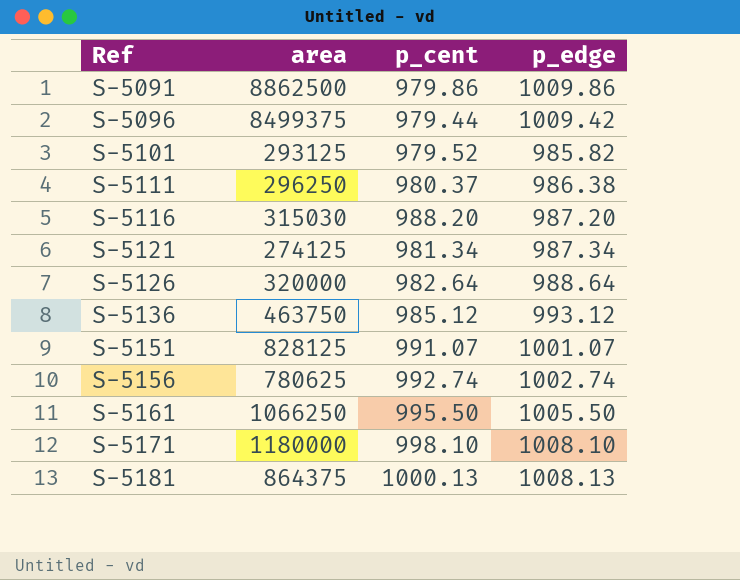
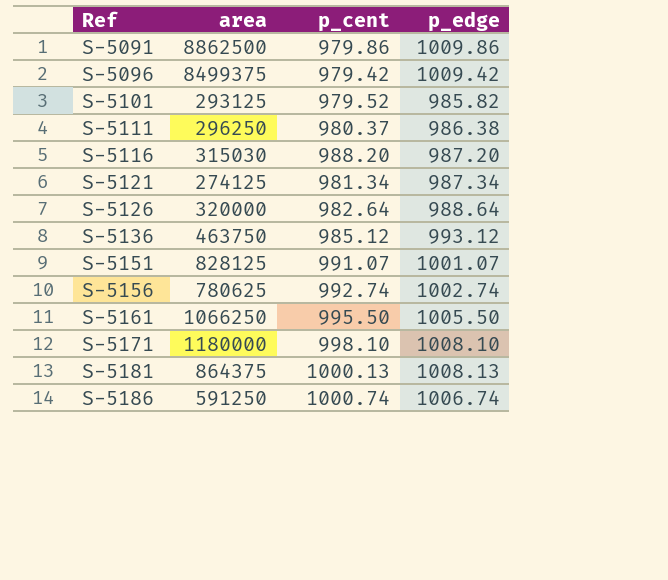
S-5096 | p_cent: 979.44 -> 979.42
row S-5186: none -> 591250 | 1000.74 | 1006.74

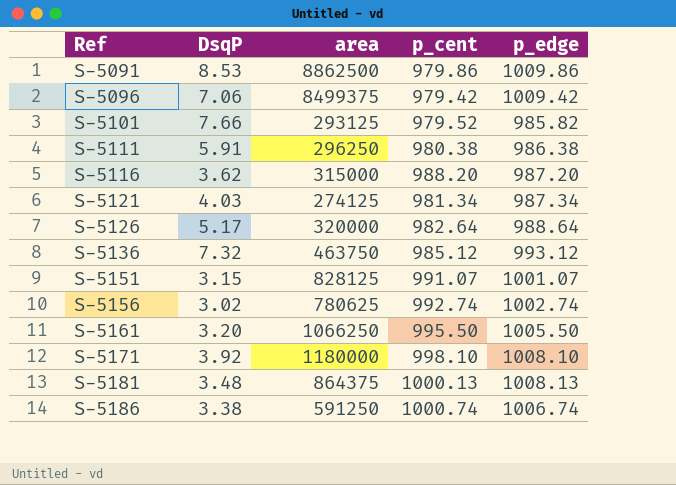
column DsqP | position: none -> 2
S-5111 | p_cent: 980.37 -> 980.38
S-5116 | area: 315030 -> 315000

